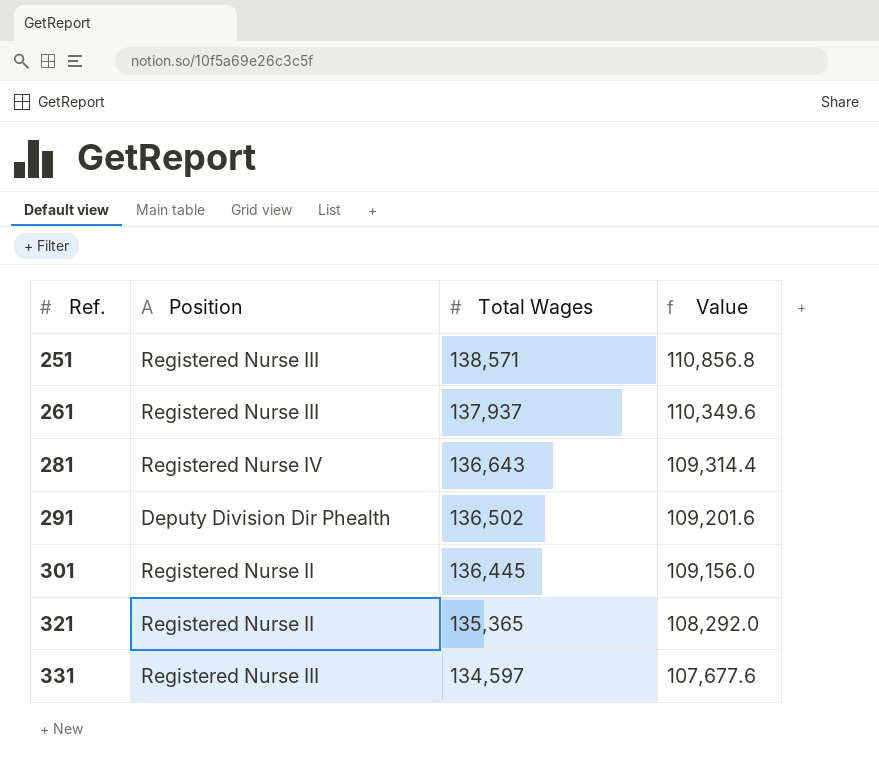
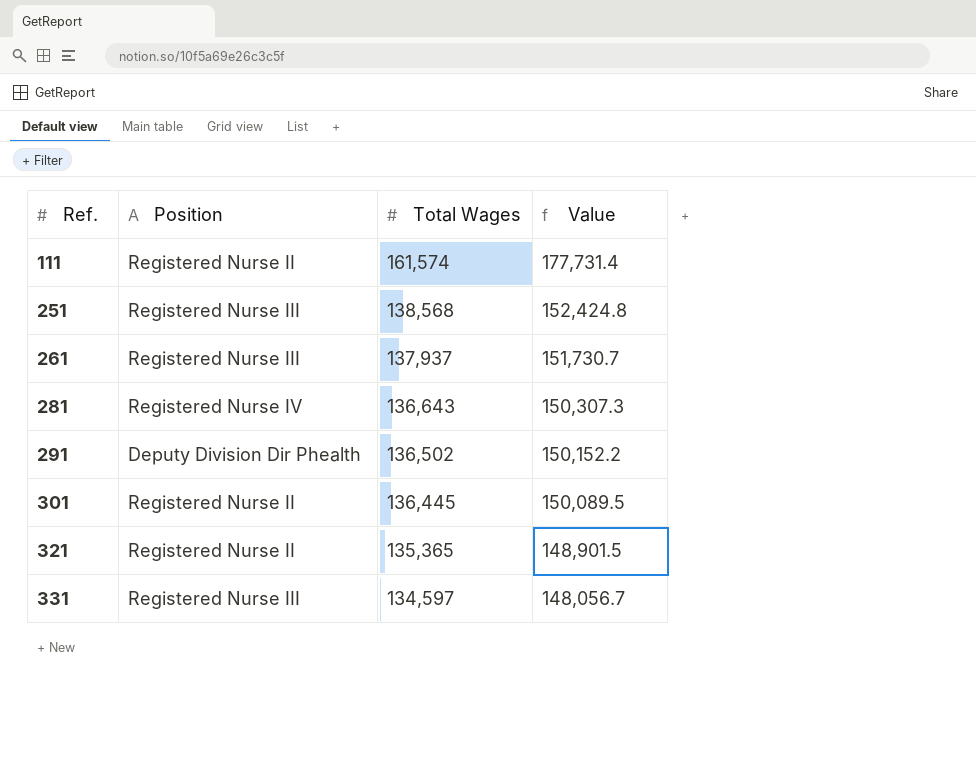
column Value | formula: [Total Wages] * 0.8 -> [Total Wages] * 1.1
row 111: none -> Registered Nurse II | 161,574 | 177,731.4
251 | Total Wages: 138,571 -> 138,568

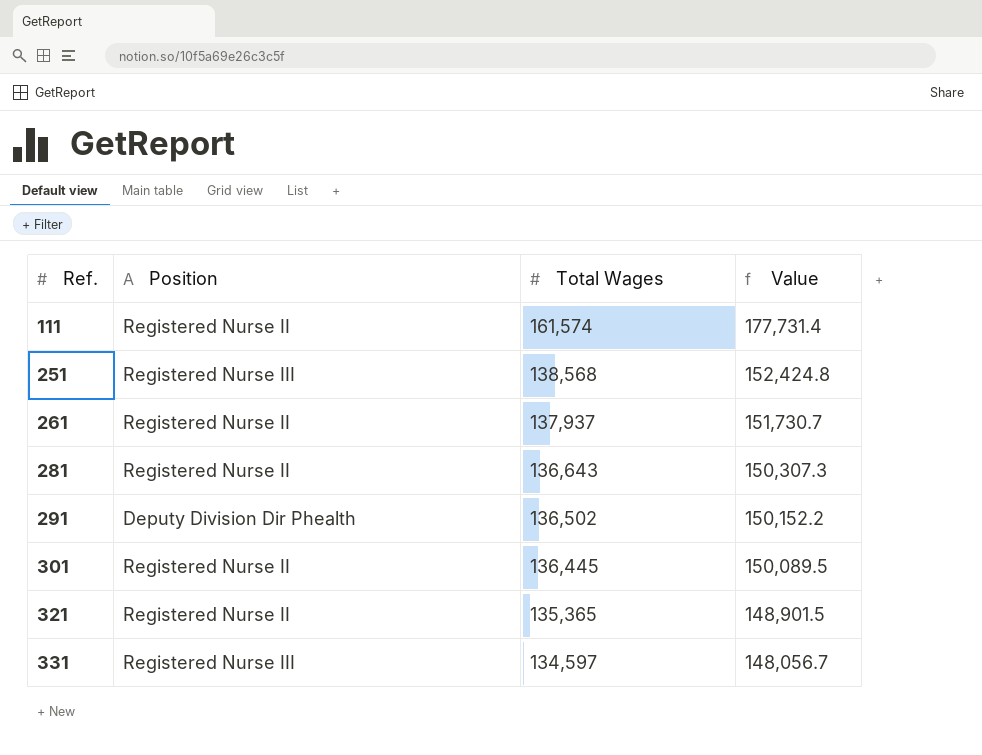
261 | Position: Registered Nurse III -> Registered Nurse II
281 | Position: Registered Nurse IV -> Registered Nurse II

